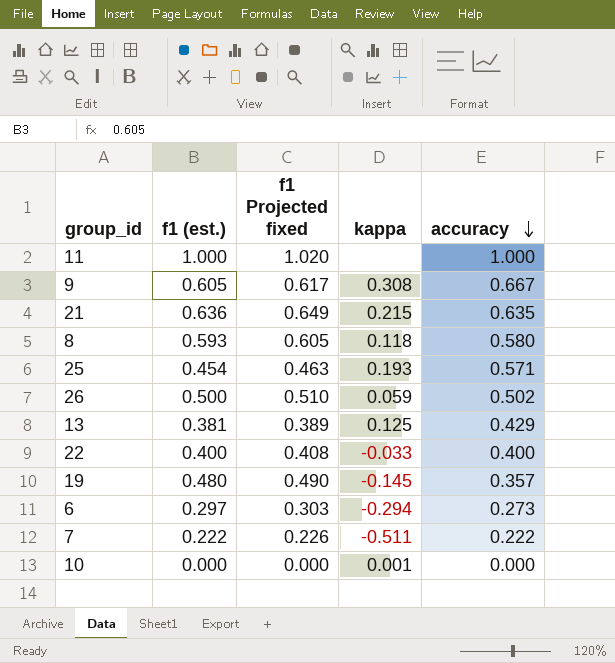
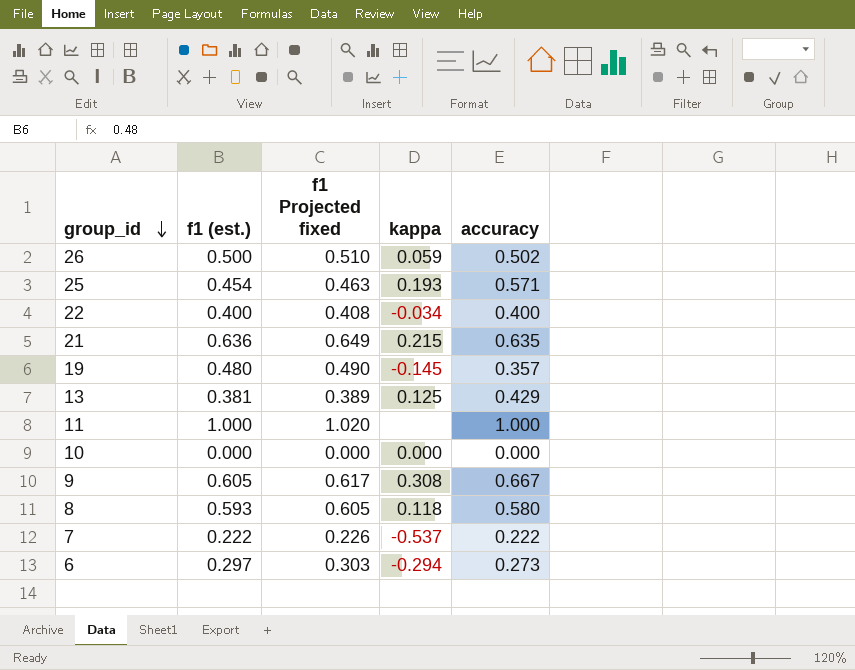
row order: accuracy descending -> group_id descending
22 | kappa: -0.033 -> -0.034
10 | kappa: 0.001 -> 0.000
7 | kappa: -0.511 -> -0.537

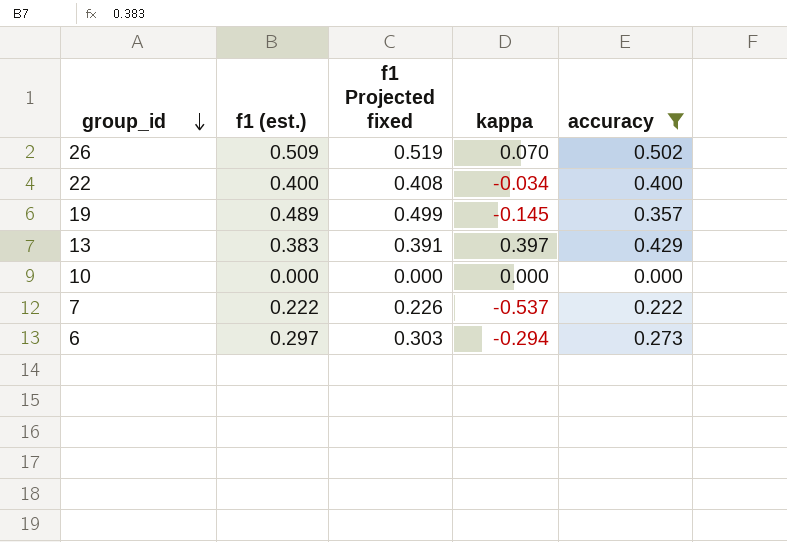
filter: none -> accuracy <= 0.502
26 | f1 (est.): 0.500 -> 0.509
26 | f1 Projected fixed: 0.510 -> 0.519
26 | kappa: 0.059 -> 0.070
19 | f1 (est.): 0.480 -> 0.489
19 | f1 Projected fixed: 0.490 -> 0.499
13 | f1 (est.): 0.381 -> 0.383
13 | f1 Projected fixed: 0.389 -> 0.391
13 | kappa: 0.125 -> 0.397

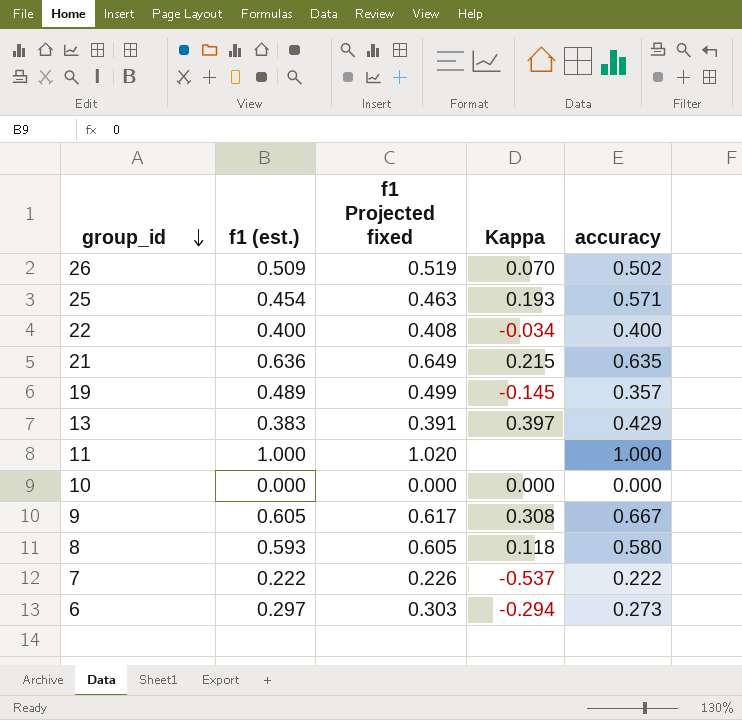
filter: accuracy <= 0.502 -> none
column name: kappa -> Kappa

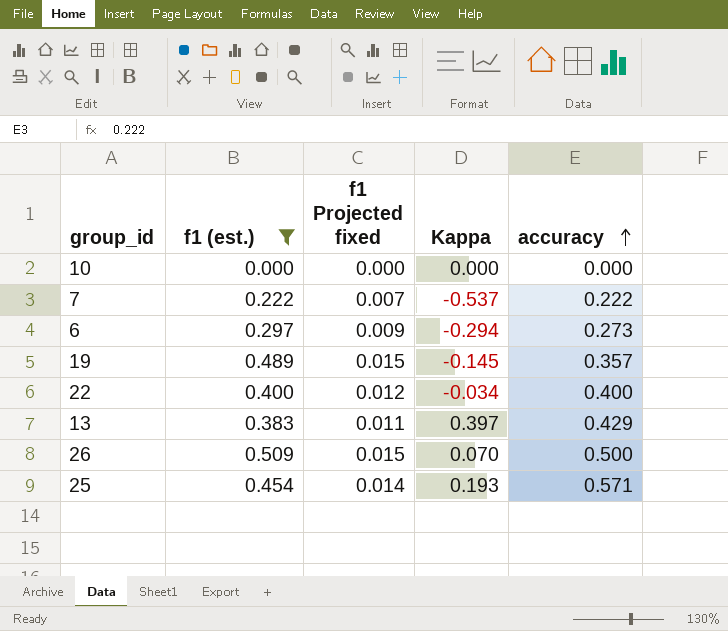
filter: none -> f1 (est.) <= 0.509
row order: group_id descending -> accuracy ascending
column f1 Projected fixed | formula: [f1 (est.)] * 1.02 -> [f1 (est.)] * 0.03
26 | accuracy: 0.502 -> 0.500

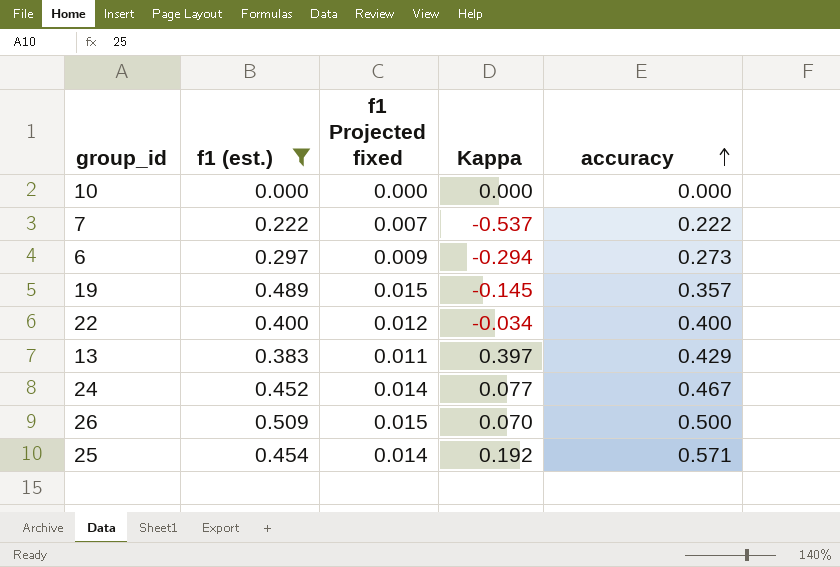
row 24: none -> 0.452 | 0.014 | 0.077 | 0.467
25 | Kappa: 0.193 -> 0.192

